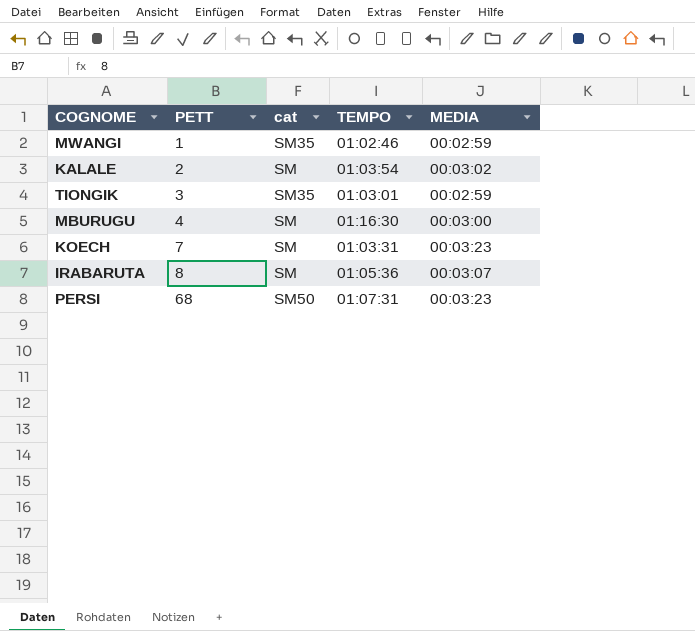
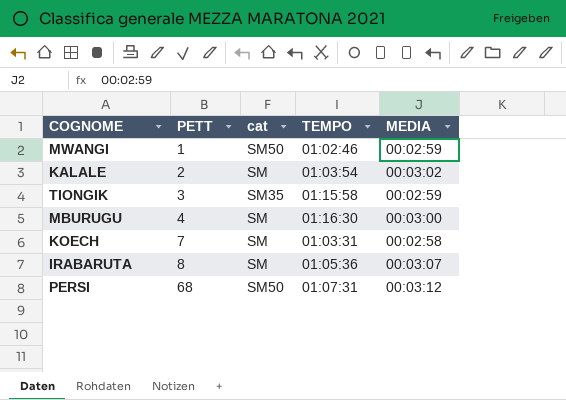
MWANGI | cat: SM35 -> SM50
TIONGIK | TEMPO: 01:03:01 -> 01:15:58
KOECH | MEDIA: 00:03:23 -> 00:02:58
PERSI | MEDIA: 00:03:23 -> 00:03:12

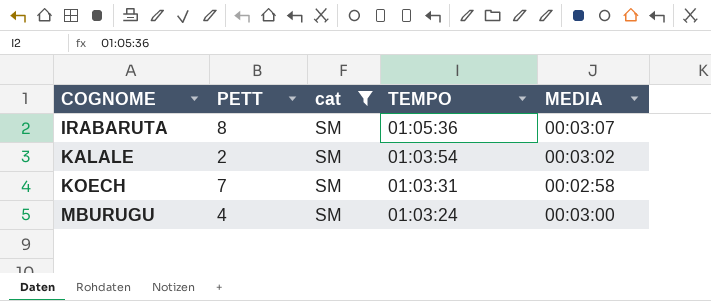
filter: none -> cat = SM
row order: PETT ascending -> COGNOME ascending
MBURUGU | TEMPO: 01:16:30 -> 01:03:24

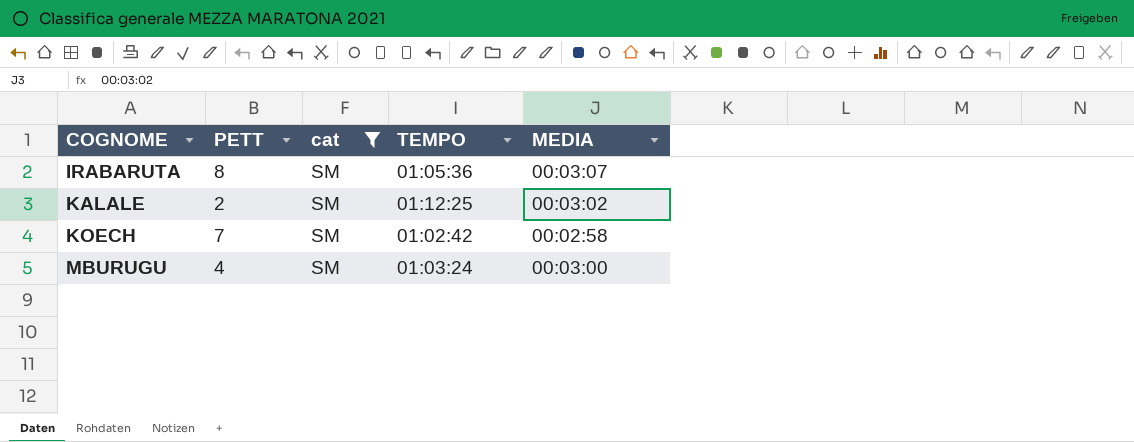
KALALE | TEMPO: 01:03:54 -> 01:12:25
KOECH | TEMPO: 01:03:31 -> 01:02:42

